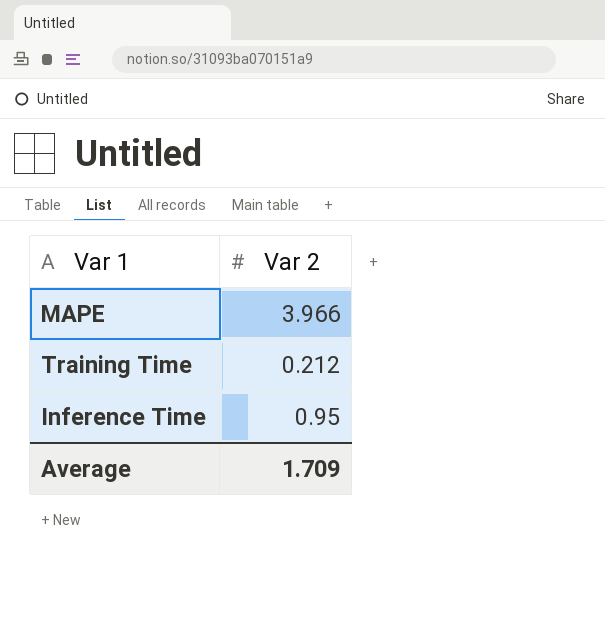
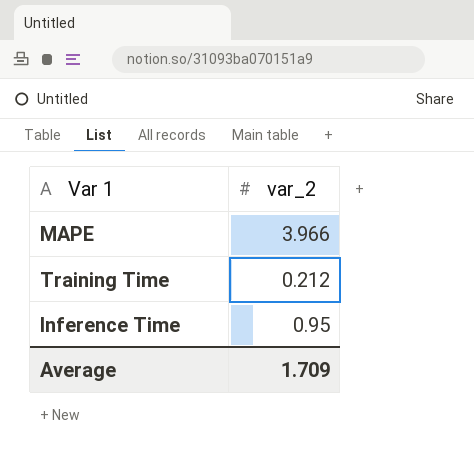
column name: Var 2 -> var_2

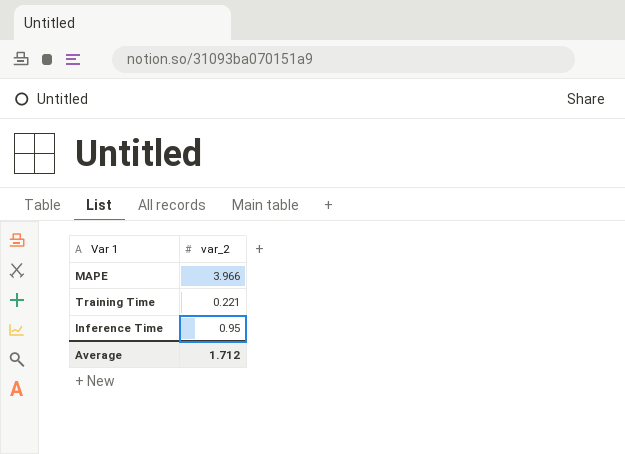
Training Time | var_2: 0.212 -> 0.221
Average | var_2: 1.709 -> 1.712

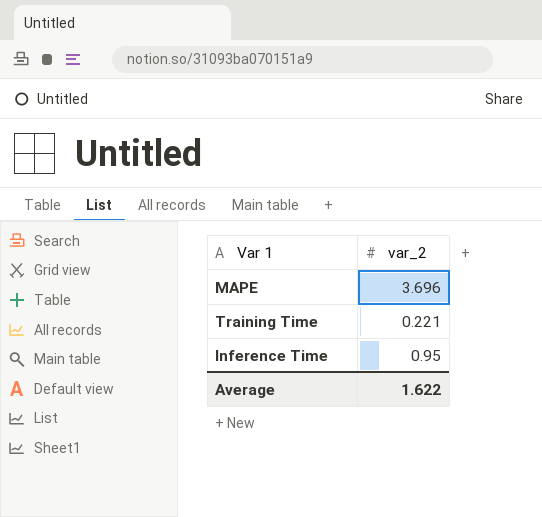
MAPE | var_2: 3.966 -> 3.696
Average | var_2: 1.712 -> 1.622

